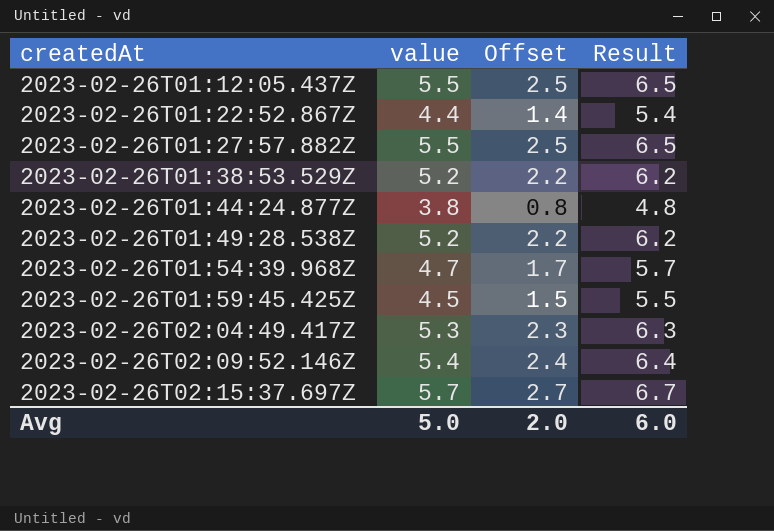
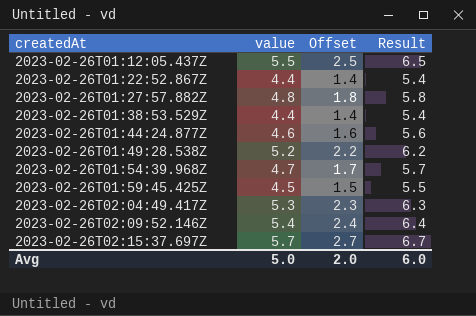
2023-02-26T01:27:57.882Z | value: 5.5 -> 4.8
2023-02-26T01:27:57.882Z | Offset: 2.5 -> 1.8
2023-02-26T01:27:57.882Z | Result: 6.5 -> 5.8
2023-02-26T01:38:53.529Z | value: 5.2 -> 4.4
2023-02-26T01:38:53.529Z | Offset: 2.2 -> 1.4
2023-02-26T01:38:53.529Z | Result: 6.2 -> 5.4
2023-02-26T01:44:24.877Z | value: 3.8 -> 4.6
2023-02-26T01:44:24.877Z | Offset: 0.8 -> 1.6
2023-02-26T01:44:24.877Z | Result: 4.8 -> 5.6

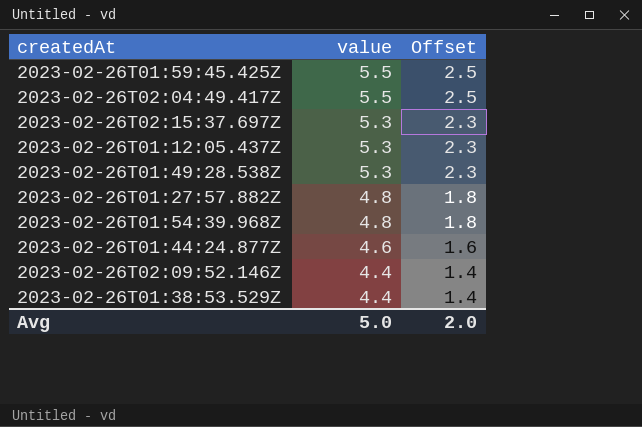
row order: createdAt ascending -> value descending
column Result | formula: [value] + 1 -> none
row 2023-02-26T01:22:52.867Z: 4.4 | 1.4 | 5.4 -> none
2023-02-26T01:59:45.425Z | value: 4.5 -> 5.5
2023-02-26T01:59:45.425Z | Offset: 1.5 -> 2.5
2023-02-26T02:04:49.417Z | value: 5.3 -> 5.5
2023-02-26T02:04:49.417Z | Offset: 2.3 -> 2.5
2023-02-26T02:15:37.697Z | value: 5.7 -> 5.3
2023-02-26T02:15:37.697Z | Offset: 2.7 -> 2.3
2023-02-26T01:12:05.437Z | value: 5.5 -> 5.3
2023-02-26T01:12:05.437Z | Offset: 2.5 -> 2.3
2023-02-26T01:49:28.538Z | value: 5.2 -> 5.3
2023-02-26T01:49:28.538Z | Offset: 2.2 -> 2.3
2023-02-26T01:54:39.968Z | value: 4.7 -> 4.8
2023-02-26T01:54:39.968Z | Offset: 1.7 -> 1.8
2023-02-26T02:09:52.146Z | value: 5.4 -> 4.4
2023-02-26T02:09:52.146Z | Offset: 2.4 -> 1.4

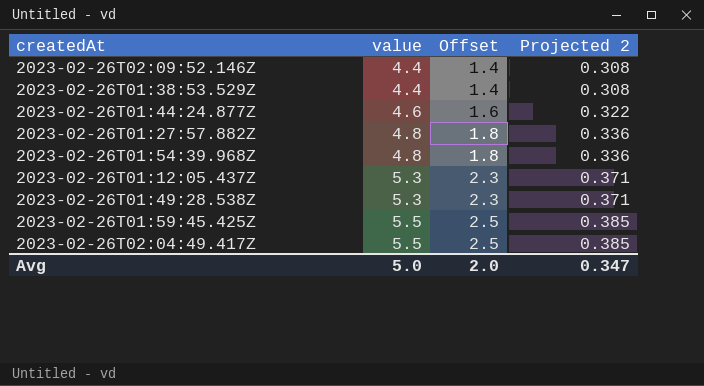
row order: value descending -> value ascending
column Projected 2 | formula: none -> [value] * 0.07
row 2023-02-26T02:15:37.697Z: 5.3 | 2.3 -> none

